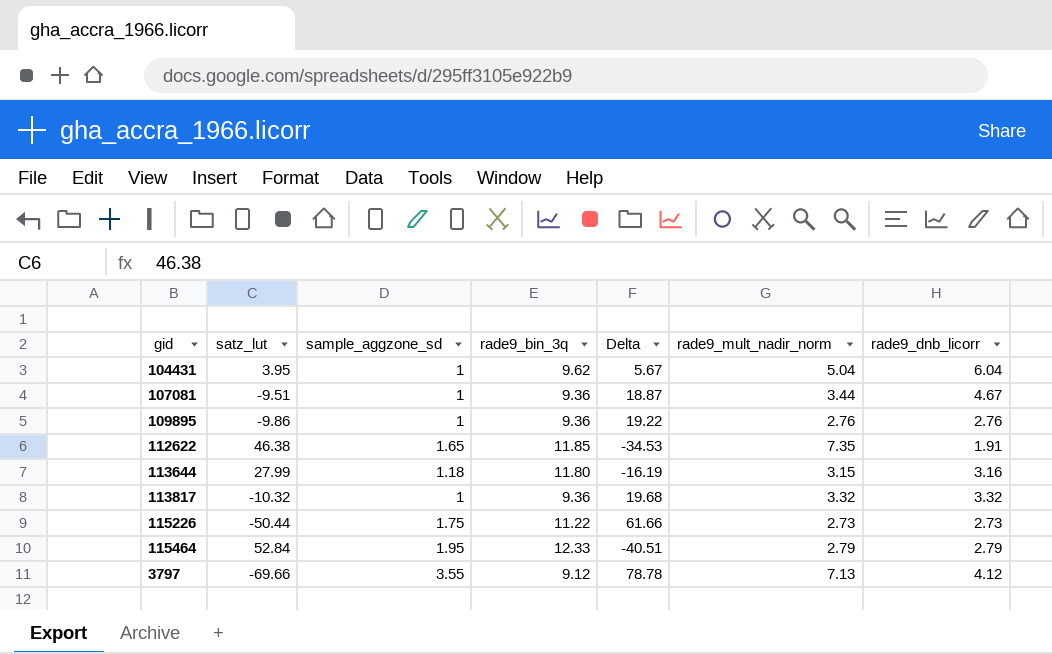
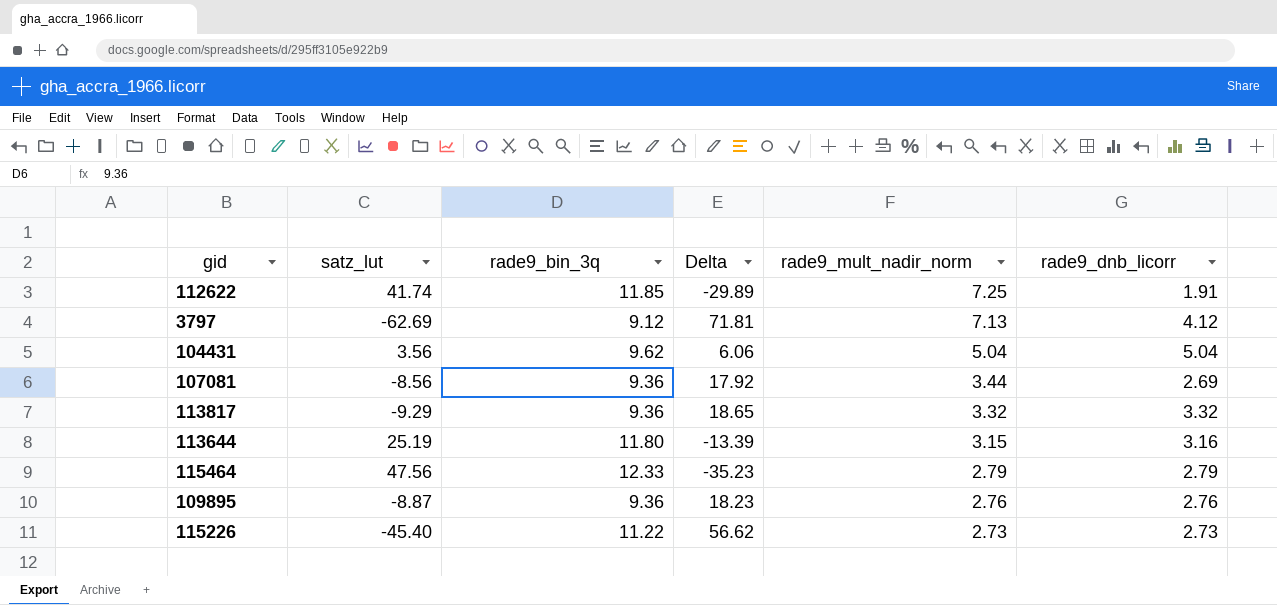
row order: none -> rade9_mult_nadir_norm descending
column sample_aggzone_sd | position: 3 -> none
112622 | satz_lut: 46.38 -> 41.74
112622 | Delta: -34.53 -> -29.89
112622 | rade9_mult_nadir_norm: 7.35 -> 7.25
3797 | satz_lut: -69.66 -> -62.69
3797 | Delta: 78.78 -> 71.81
104431 | satz_lut: 3.95 -> 3.56
104431 | Delta: 5.67 -> 6.06
104431 | rade9_dnb_licorr: 6.04 -> 5.04
107081 | satz_lut: -9.51 -> -8.56
107081 | Delta: 18.87 -> 17.92
107081 | rade9_dnb_licorr: 4.67 -> 2.69
113817 | satz_lut: -10.32 -> -9.29
113817 | Delta: 19.68 -> 18.65
113644 | satz_lut: 27.99 -> 25.19
113644 | Delta: -16.19 -> -13.39
115464 | satz_lut: 52.84 -> 47.56
115464 | Delta: -40.51 -> -35.23
109895 | satz_lut: -9.86 -> -8.87
109895 | Delta: 19.22 -> 18.23
115226 | satz_lut: -50.44 -> -45.40
115226 | Delta: 61.66 -> 56.62

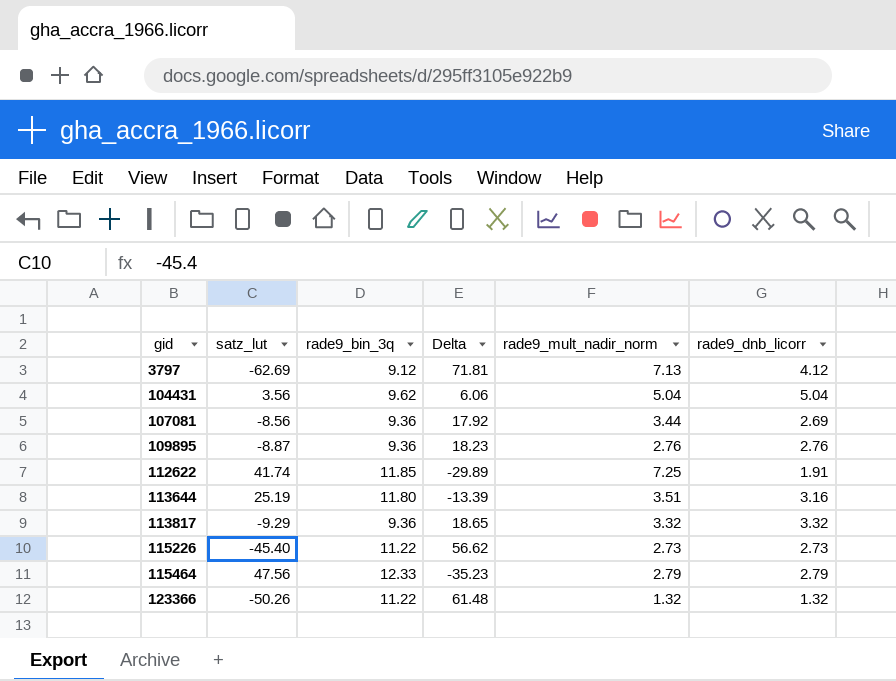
row order: rade9_mult_nadir_norm descending -> gid ascending
113644 | rade9_mult_nadir_norm: 3.15 -> 3.51
row 123366: none -> -50.26 | 11.22 | 61.48 | 1.32 | 1.32

